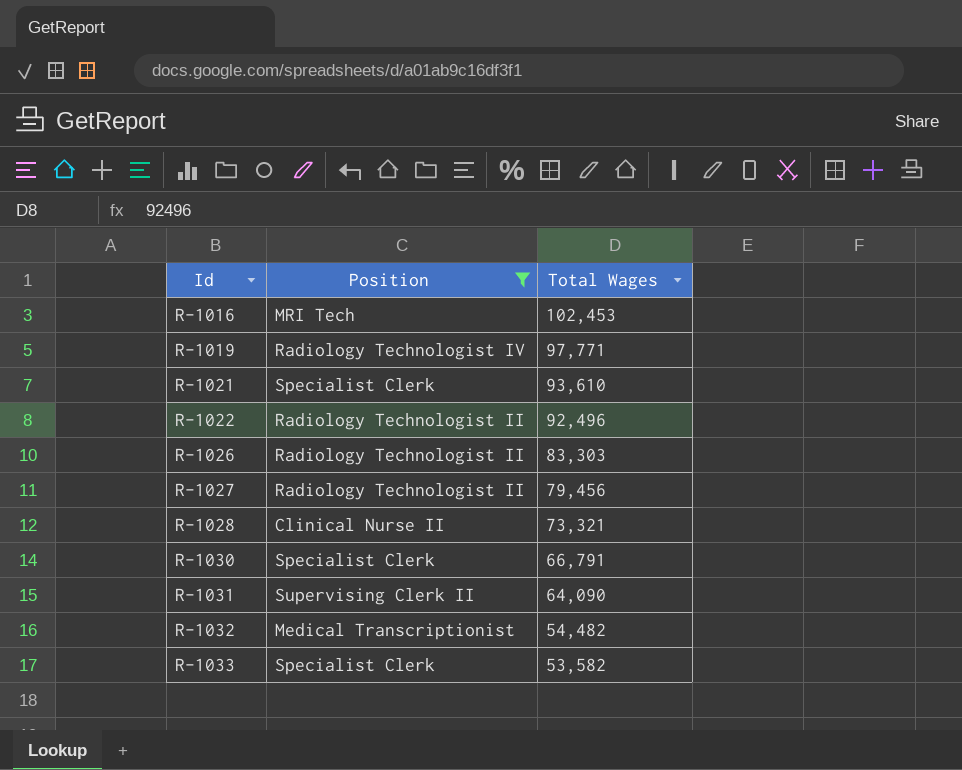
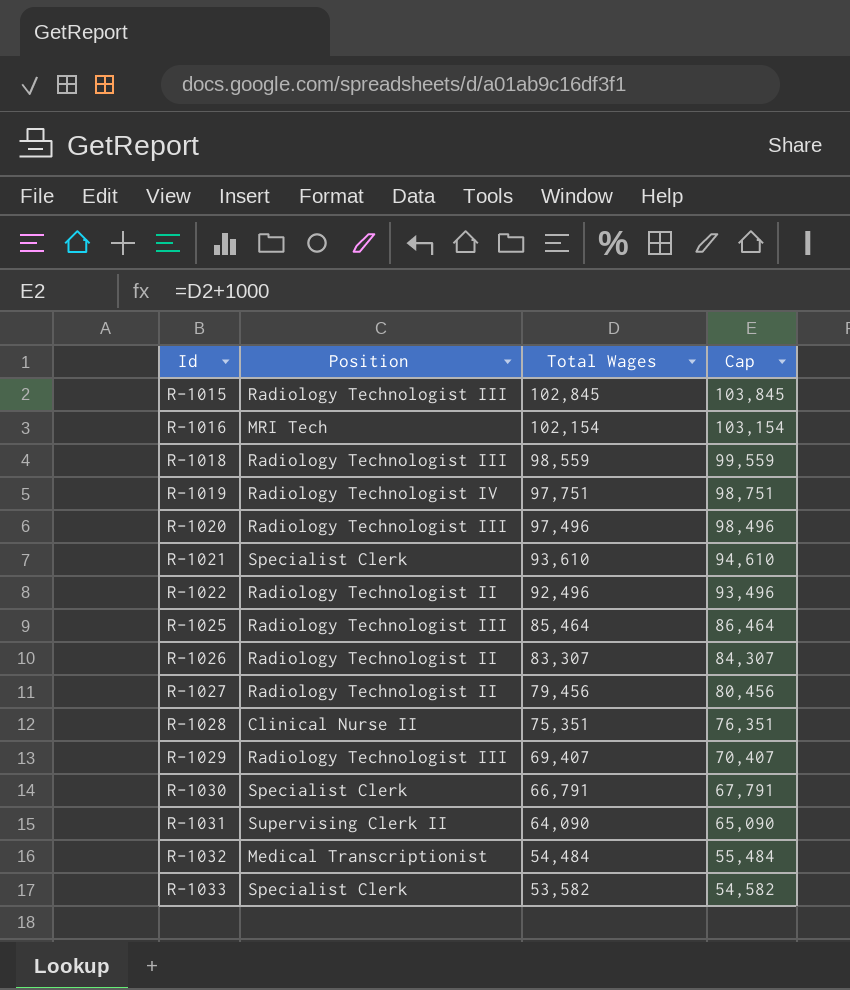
filter: Position != Radiology Technologist III -> none
column Cap | formula: none -> [Total Wages] + 1000
R-1016 | Total Wages: 102,453 -> 102,154
R-1019 | Total Wages: 97,771 -> 97,751
R-1026 | Total Wages: 83,303 -> 83,307
R-1028 | Total Wages: 73,321 -> 75,351
R-1032 | Total Wages: 54,482 -> 54,484

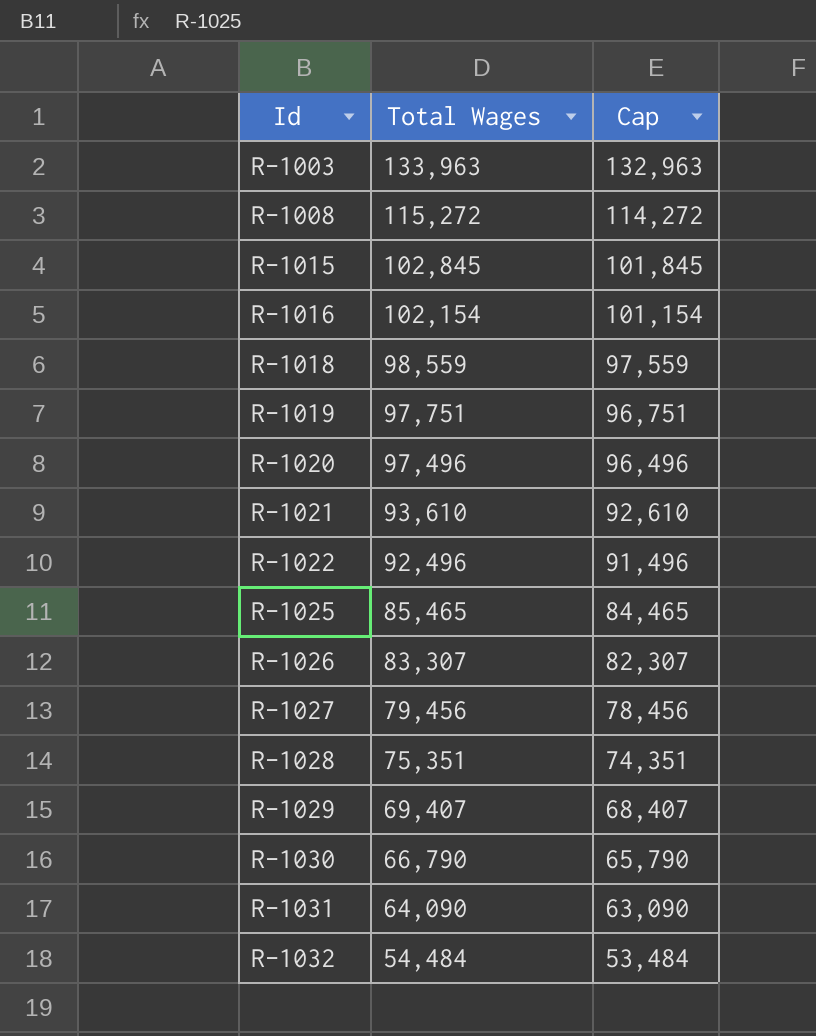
column Position | position: 2 -> none
column Cap | formula: [Total Wages] + 1000 -> [Total Wages] - 1000
row R-1033: Specialist Clerk | 53,582 | 54,582 -> none
row R-1003: none -> 133,963 | 132,963
row R-1008: none -> 115,272 | 114,272
R-1025 | Total Wages: 85,464 -> 85,465
R-1030 | Total Wages: 66,791 -> 66,790

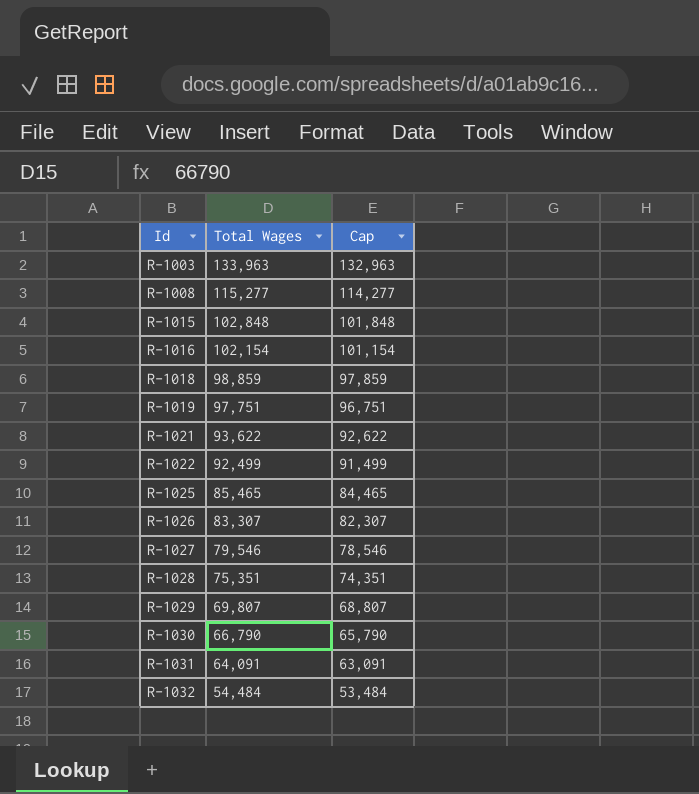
row R-1020: 97,496 | 96,496 -> none
R-1008 | Total Wages: 115,272 -> 115,277
R-1008 | Cap: 114,272 -> 114,277
R-1015 | Total Wages: 102,845 -> 102,848
R-1015 | Cap: 101,845 -> 101,848
R-1018 | Total Wages: 98,559 -> 98,859
R-1018 | Cap: 97,559 -> 97,859
R-1021 | Total Wages: 93,610 -> 93,622
R-1021 | Cap: 92,610 -> 92,622
R-1022 | Total Wages: 92,496 -> 92,499
R-1022 | Cap: 91,496 -> 91,499
R-1027 | Total Wages: 79,456 -> 79,546
R-1027 | Cap: 78,456 -> 78,546
R-1029 | Total Wages: 69,407 -> 69,807
R-1029 | Cap: 68,407 -> 68,807
R-1031 | Total Wages: 64,090 -> 64,091
R-1031 | Cap: 63,090 -> 63,091

